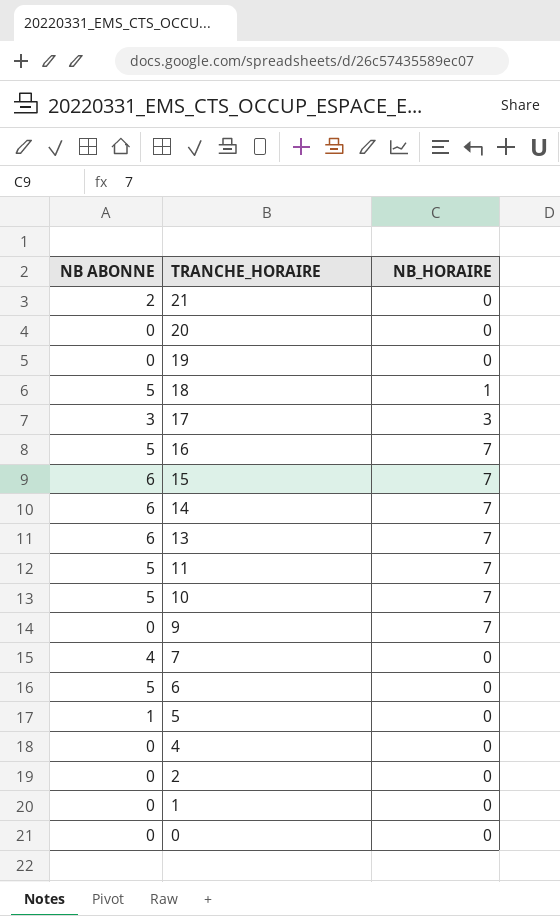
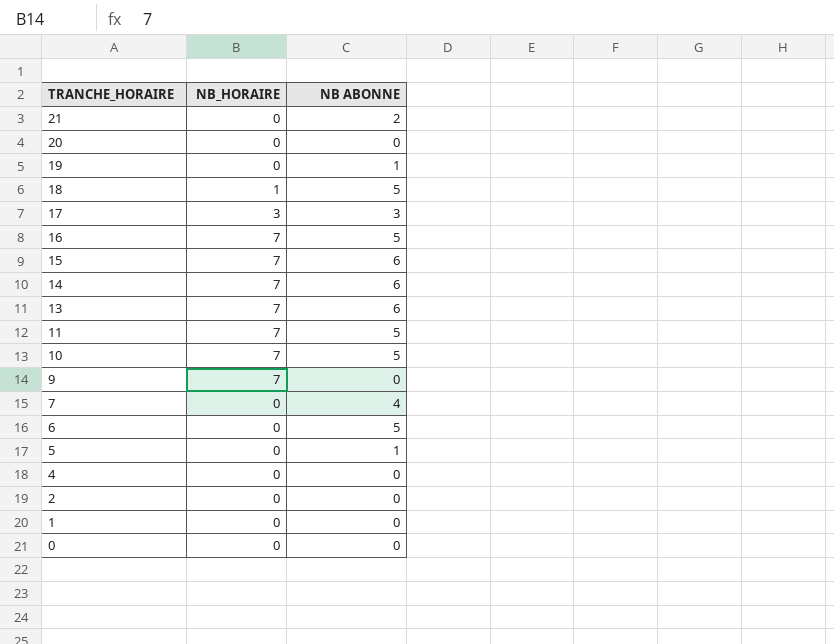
column NB ABONNE | position: 1 -> 3
19 | NB ABONNE: 0 -> 1

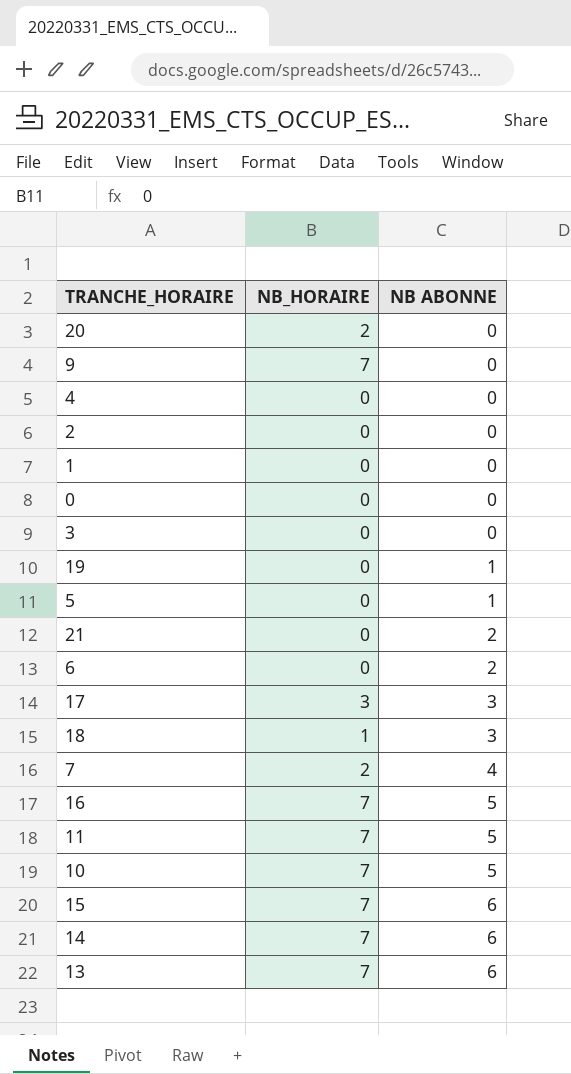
row order: TRANCHE_HORAIRE descending -> NB ABONNE ascending
20 | NB_HORAIRE: 0 -> 2
row 3: none -> 0 | 0
6 | NB ABONNE: 5 -> 2
18 | NB ABONNE: 5 -> 3
7 | NB_HORAIRE: 0 -> 2

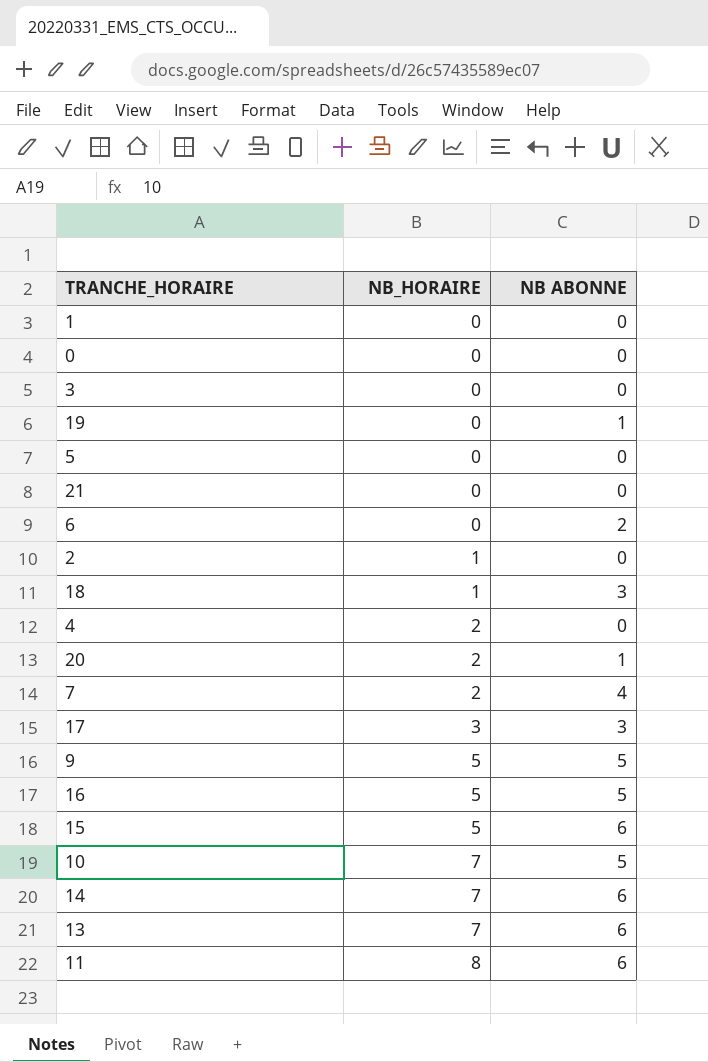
row order: NB ABONNE ascending -> NB_HORAIRE ascending
5 | NB ABONNE: 1 -> 0
21 | NB ABONNE: 2 -> 0
2 | NB_HORAIRE: 0 -> 1
4 | NB_HORAIRE: 0 -> 2
20 | NB ABONNE: 0 -> 1
9 | NB_HORAIRE: 7 -> 5
9 | NB ABONNE: 0 -> 5
16 | NB_HORAIRE: 7 -> 5
15 | NB_HORAIRE: 7 -> 5
11 | NB_HORAIRE: 7 -> 8
11 | NB ABONNE: 5 -> 6

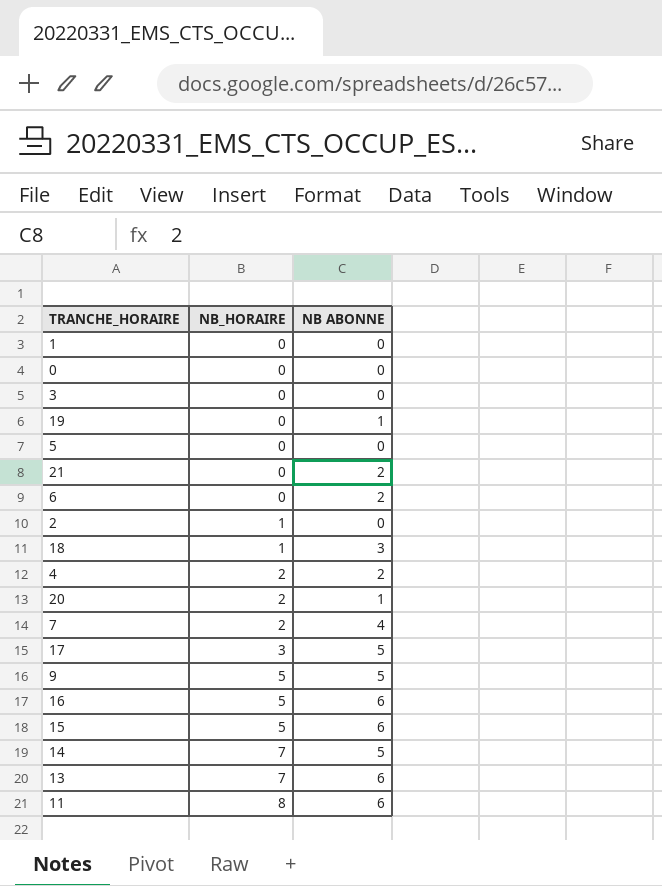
row 10: 7 | 5 -> none
21 | NB ABONNE: 0 -> 2
4 | NB ABONNE: 0 -> 2
17 | NB ABONNE: 3 -> 5
16 | NB ABONNE: 5 -> 6
14 | NB ABONNE: 6 -> 5

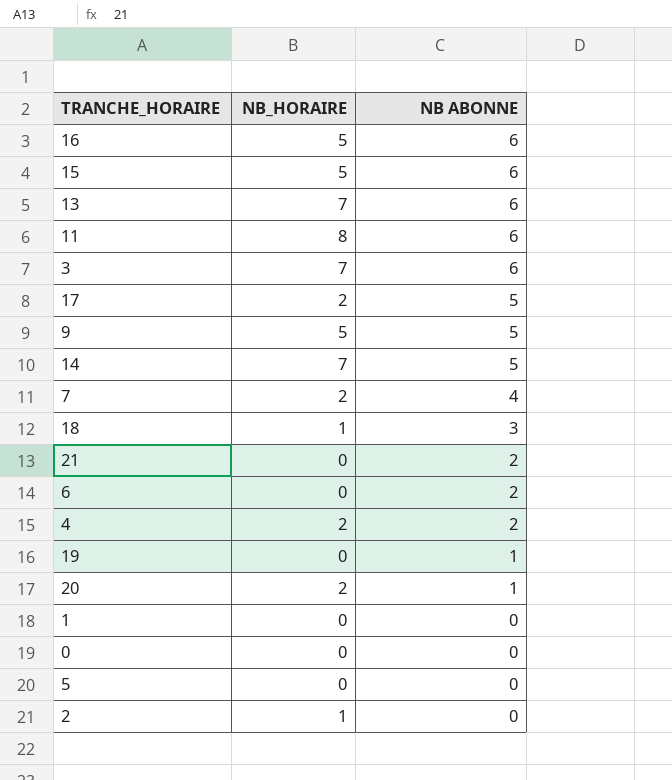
row order: NB_HORAIRE ascending -> NB ABONNE descending
3 | NB_HORAIRE: 0 -> 7
3 | NB ABONNE: 0 -> 6
17 | NB_HORAIRE: 3 -> 2

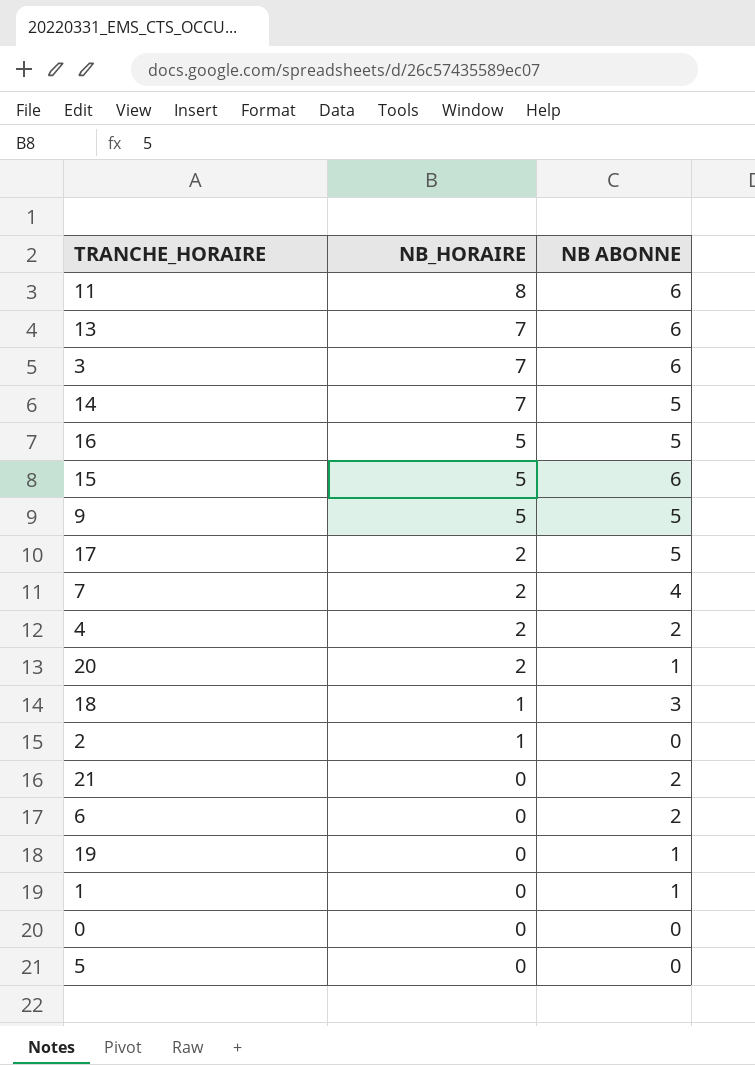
row order: NB ABONNE descending -> NB_HORAIRE descending
16 | NB ABONNE: 6 -> 5
1 | NB ABONNE: 0 -> 1

